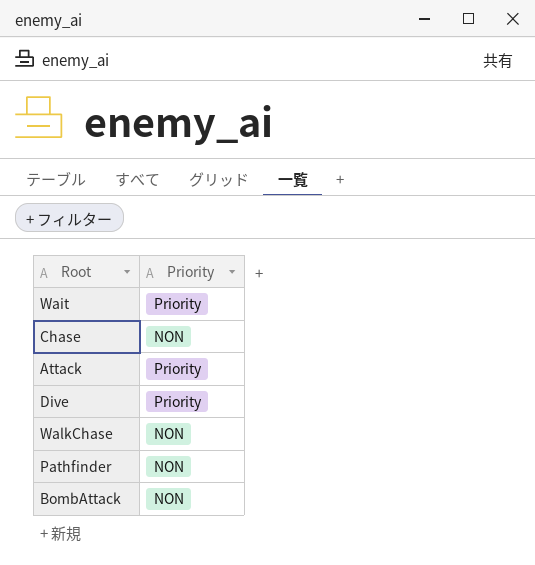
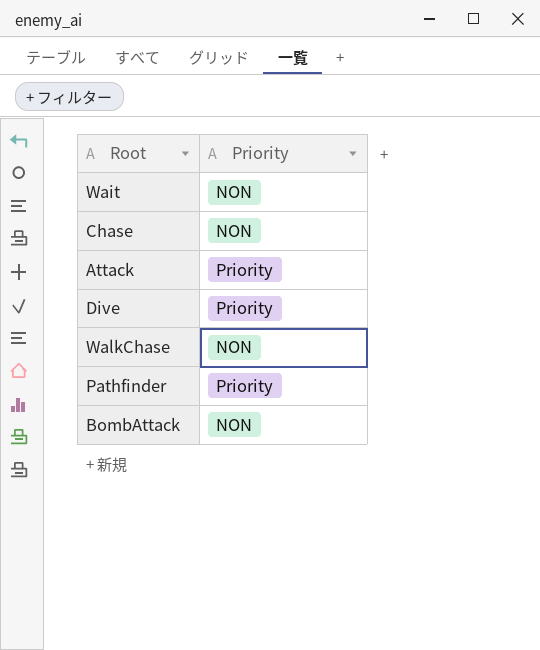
Wait | Priority: Priority -> NON
Pathfinder | Priority: NON -> Priority

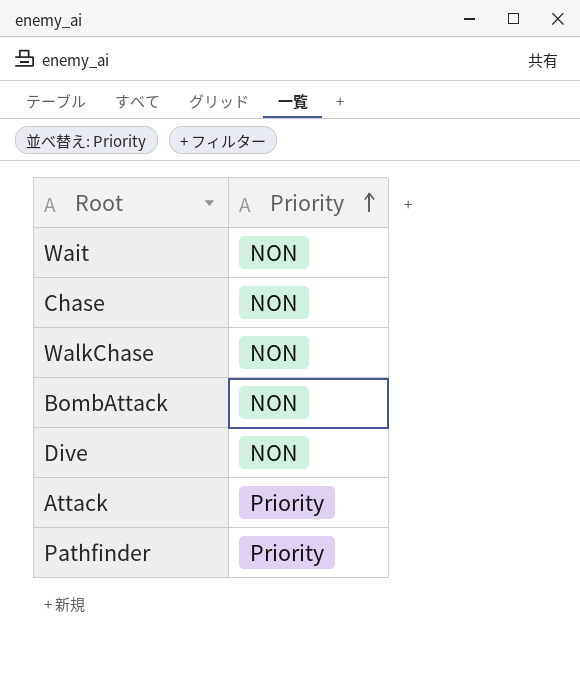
row order: none -> Priority ascending
Dive | Priority: Priority -> NON

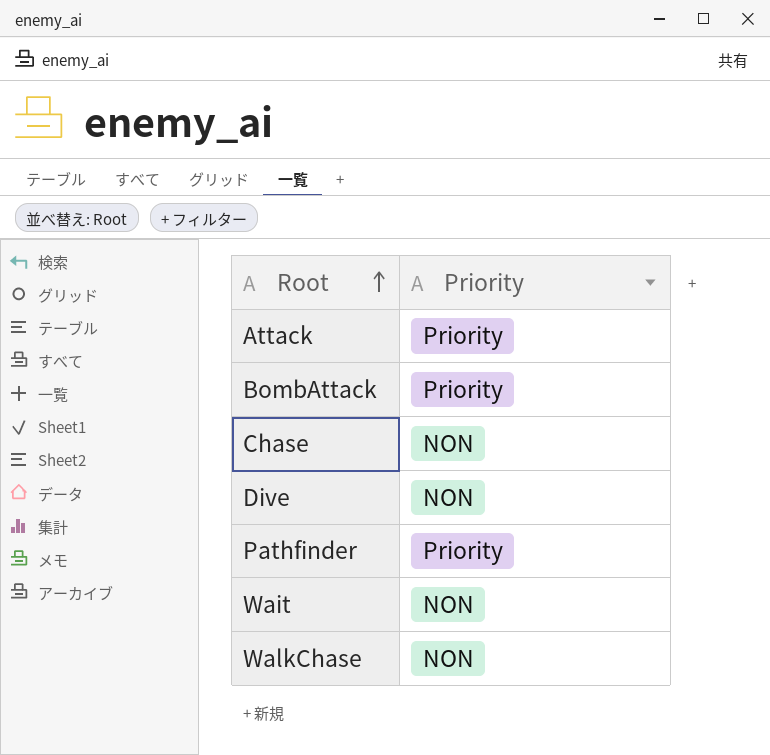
row order: Priority ascending -> Root ascending
BombAttack | Priority: NON -> Priority

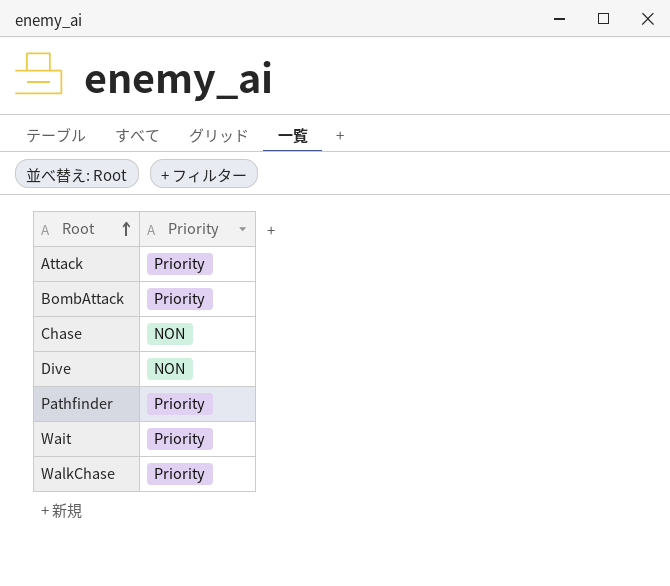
Wait | Priority: NON -> Priority
WalkChase | Priority: NON -> Priority

